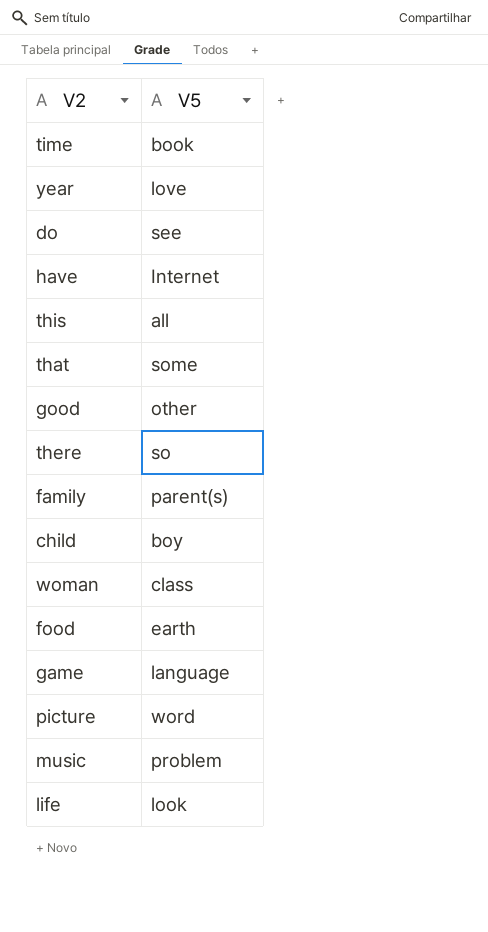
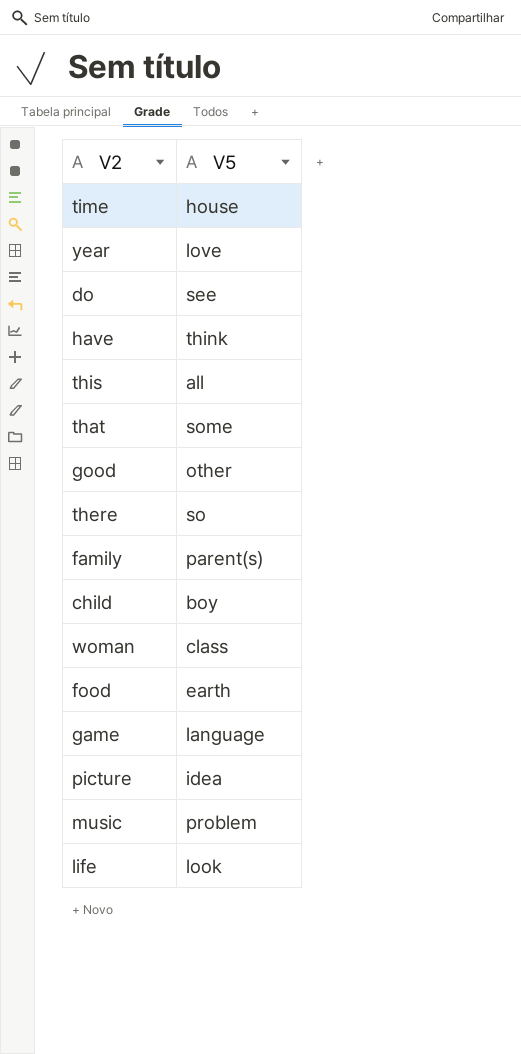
time | V5: book -> house
have | V5: Internet -> think
picture | V5: word -> idea

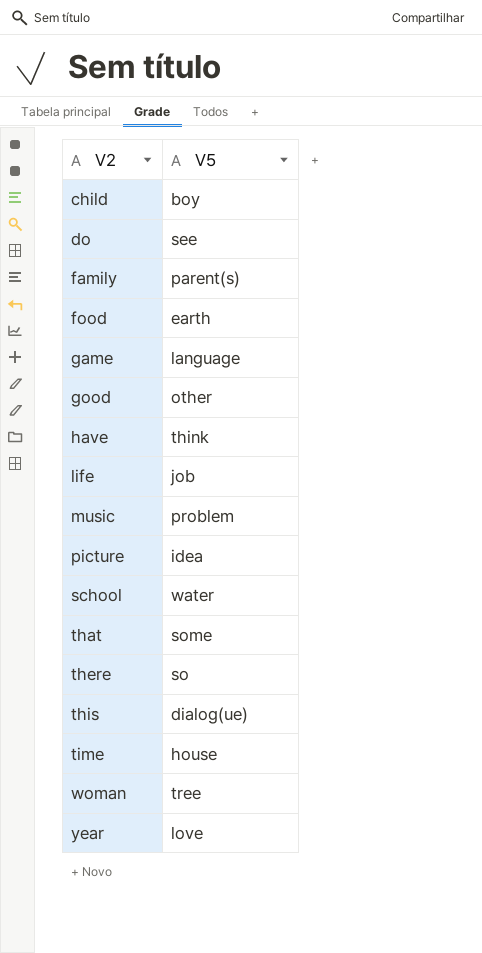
row order: none -> V2 ascending
life | V5: look -> job
row school: none -> water
this | V5: all -> dialog(ue)
woman | V5: class -> tree

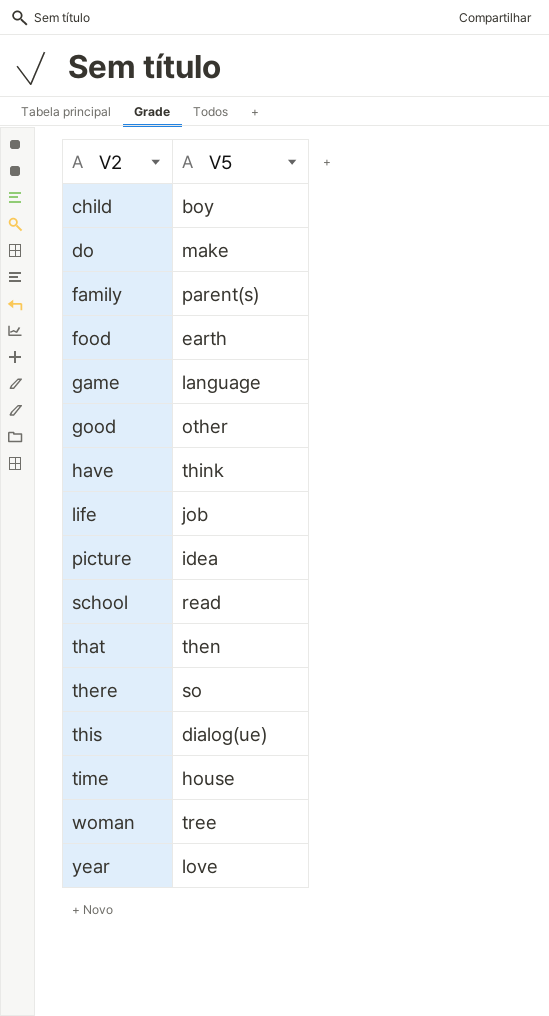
row music: problem -> none
do | V5: see -> make
school | V5: water -> read
that | V5: some -> then

